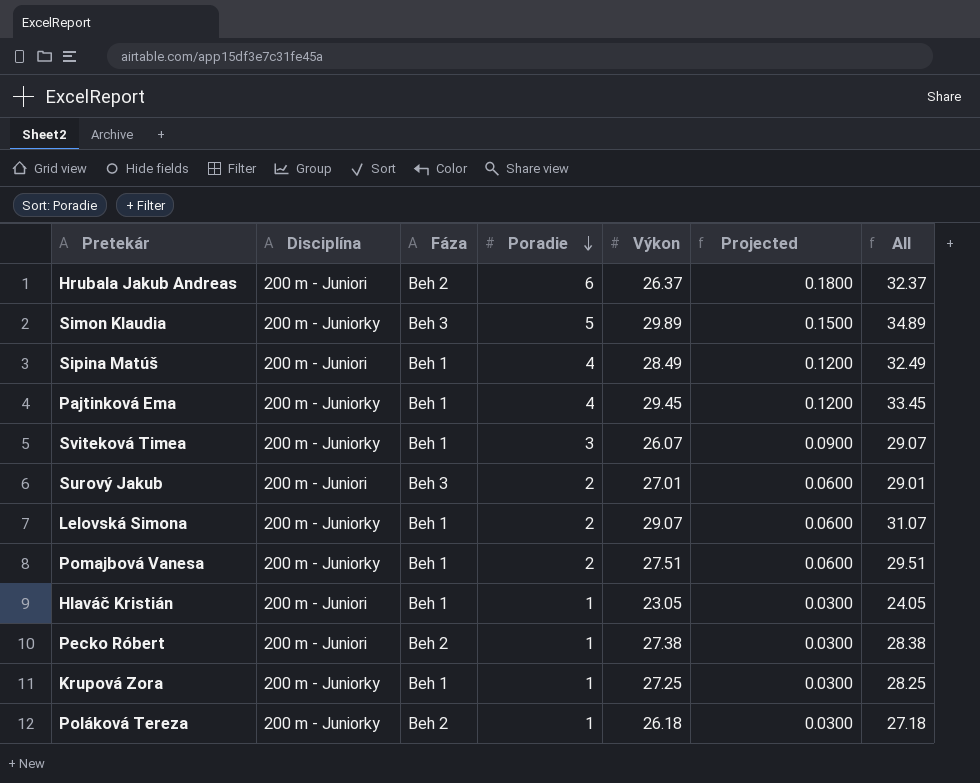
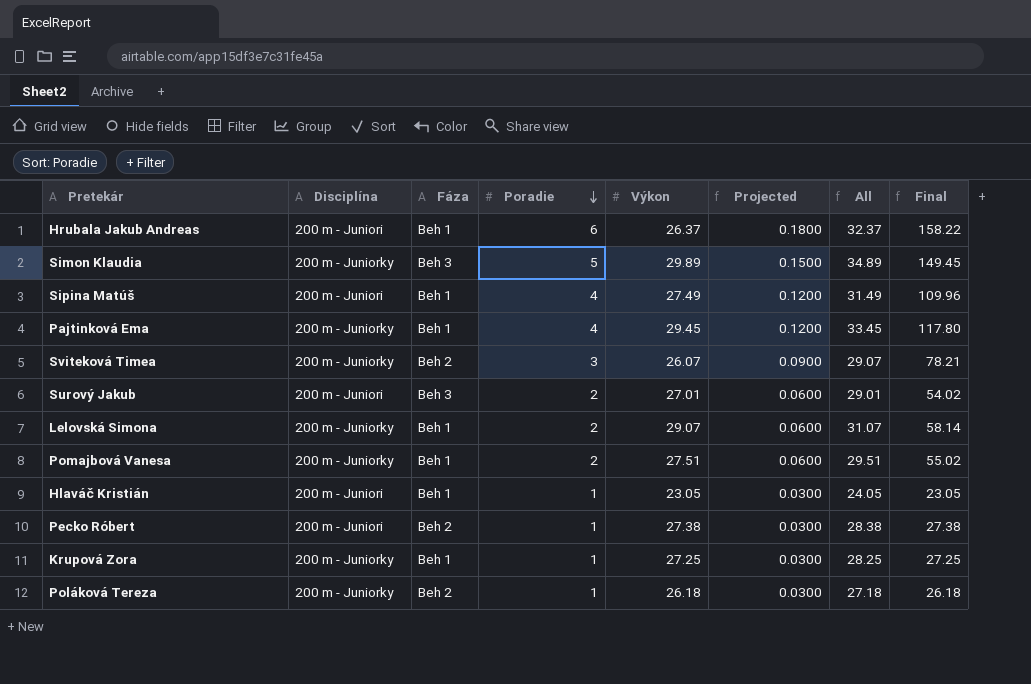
column Final | formula: none -> [Poradie] * [Výkon]
Hrubala Jakub Andreas | Fáza: Beh 2 -> Beh 1
Sipina Matúš | Výkon: 28.49 -> 27.49
Sipina Matúš | All: 32.49 -> 31.49
Sviteková Timea | Fáza: Beh 1 -> Beh 2

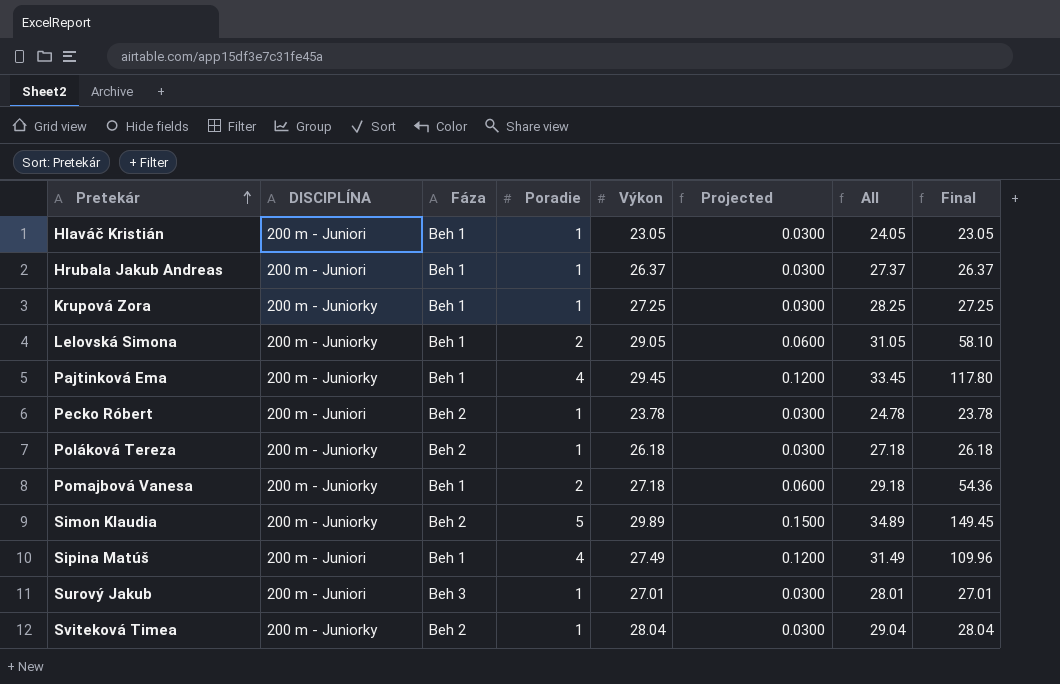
row order: Poradie descending -> Pretekár ascending
column name: Disciplína -> DISCIPLÍNA
Hrubala Jakub Andreas | Poradie: 6 -> 1
Hrubala Jakub Andreas | Projected: 0.1800 -> 0.0300
Hrubala Jakub Andreas | All: 32.37 -> 27.37
Hrubala Jakub Andreas | Final: 158.22 -> 26.37
Lelovská Simona | Výkon: 29.07 -> 29.05
Lelovská Simona | All: 31.07 -> 31.05
Lelovská Simona | Final: 58.14 -> 58.10
Pecko Róbert | Výkon: 27.38 -> 23.78
Pecko Róbert | All: 28.38 -> 24.78
Pecko Róbert | Final: 27.38 -> 23.78
Pomajbová Vanesa | Výkon: 27.51 -> 27.18
Pomajbová Vanesa | All: 29.51 -> 29.18
Pomajbová Vanesa | Final: 55.02 -> 54.36
Simon Klaudia | Fáza: Beh 3 -> Beh 2
Surový Jakub | Poradie: 2 -> 1
Surový Jakub | Projected: 0.0600 -> 0.0300
Surový Jakub | All: 29.01 -> 28.01
Surový Jakub | Final: 54.02 -> 27.01
Sviteková Timea | Poradie: 3 -> 1
Sviteková Timea | Výkon: 26.07 -> 28.04
Sviteková Timea | Projected: 0.0900 -> 0.0300
Sviteková Timea | All: 29.07 -> 29.04
Sviteková Timea | Final: 78.21 -> 28.04

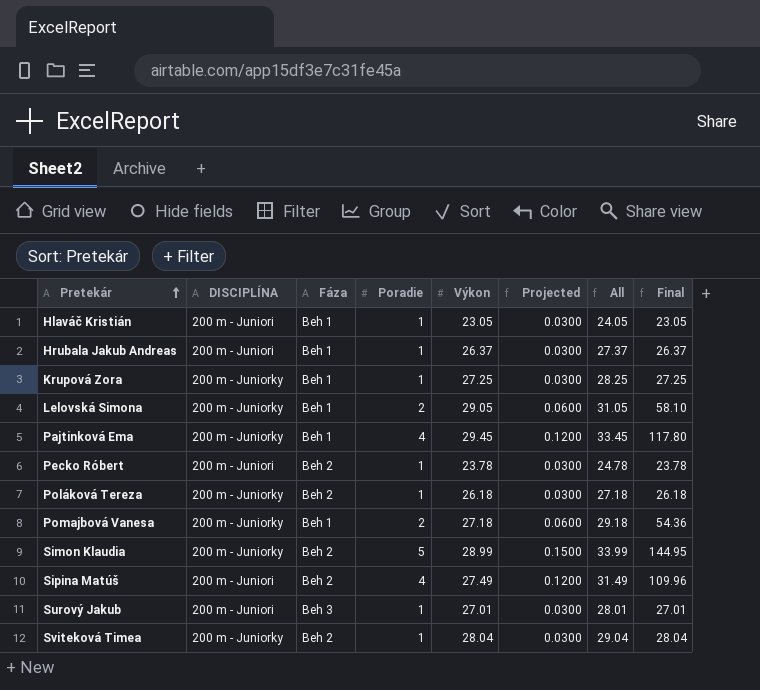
Simon Klaudia | Výkon: 29.89 -> 28.99
Simon Klaudia | All: 34.89 -> 33.99
Simon Klaudia | Final: 149.45 -> 144.95
Sipina Matúš | Fáza: Beh 1 -> Beh 2

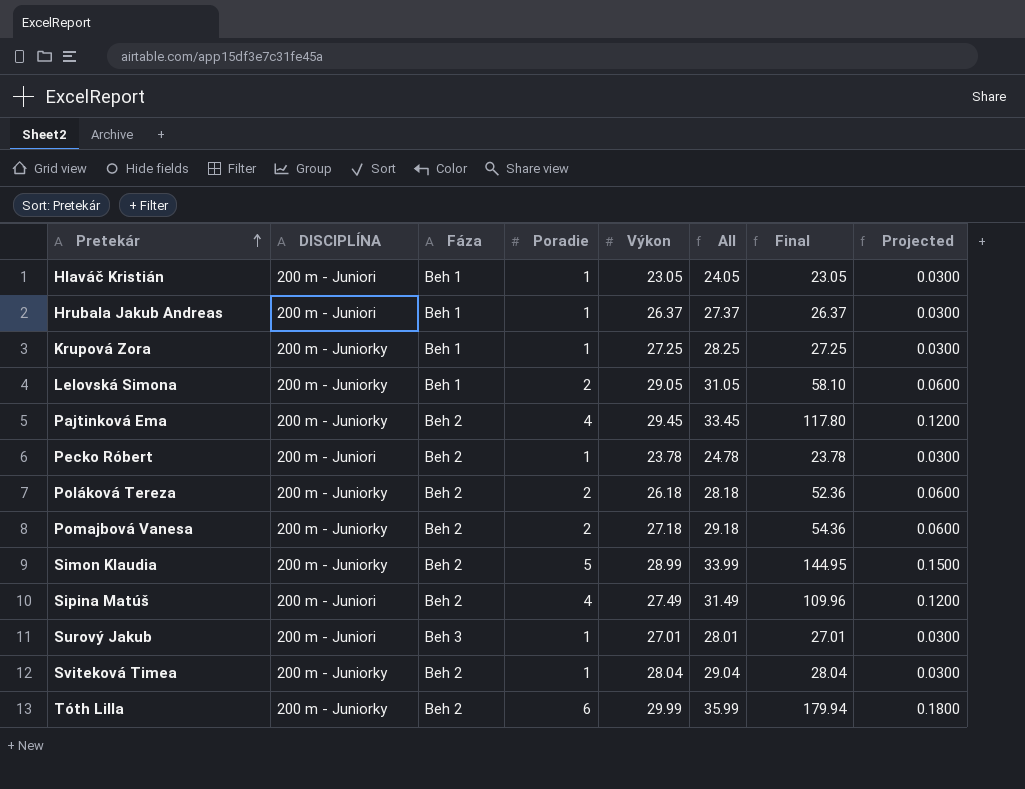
column Projected | position: 6 -> 8
Pajtinková Ema | Fáza: Beh 1 -> Beh 2
Poláková Tereza | Poradie: 1 -> 2
Poláková Tereza | All: 27.18 -> 28.18
Poláková Tereza | Final: 26.18 -> 52.36
Poláková Tereza | Projected: 0.0300 -> 0.0600
Pomajbová Vanesa | Fáza: Beh 1 -> Beh 2
row Tóth Lilla: none -> 200 m - Juniorky | Beh 2 | 6 | 29.99 | 35.99 | 179.94 | 0.1800

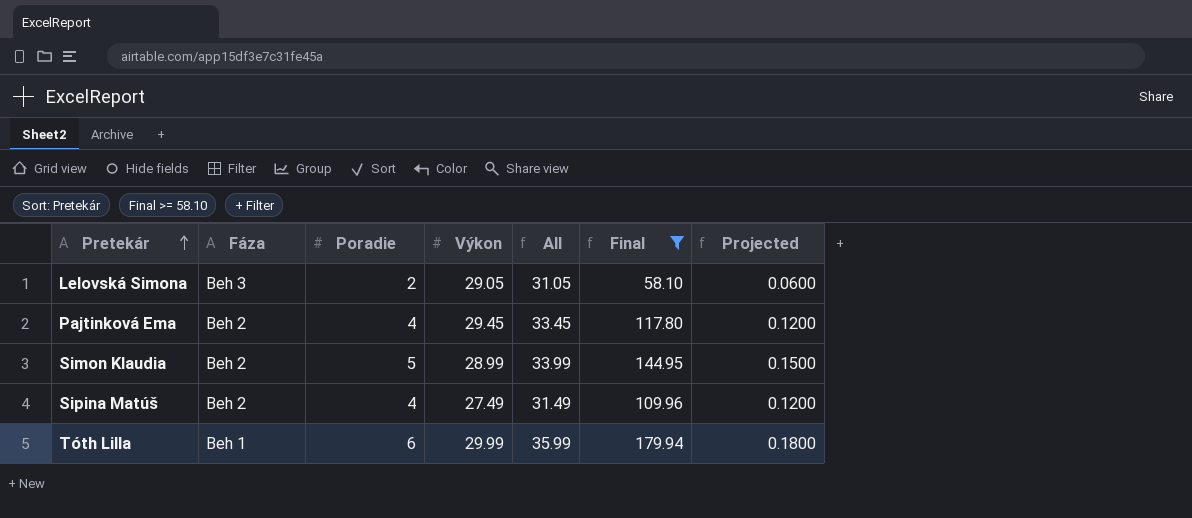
filter: none -> Final >= 58.10
column DISCIPLÍNA | position: 2 -> none
Lelovská Simona | Fáza: Beh 1 -> Beh 3
Tóth Lilla | Fáza: Beh 2 -> Beh 1

